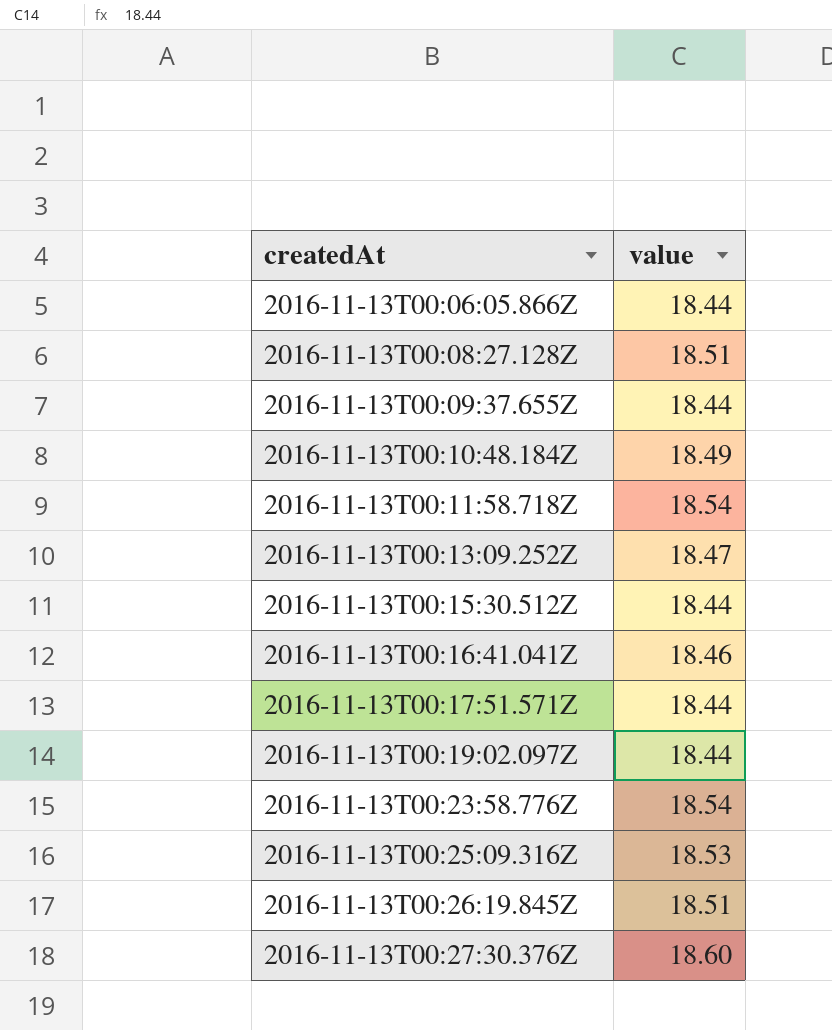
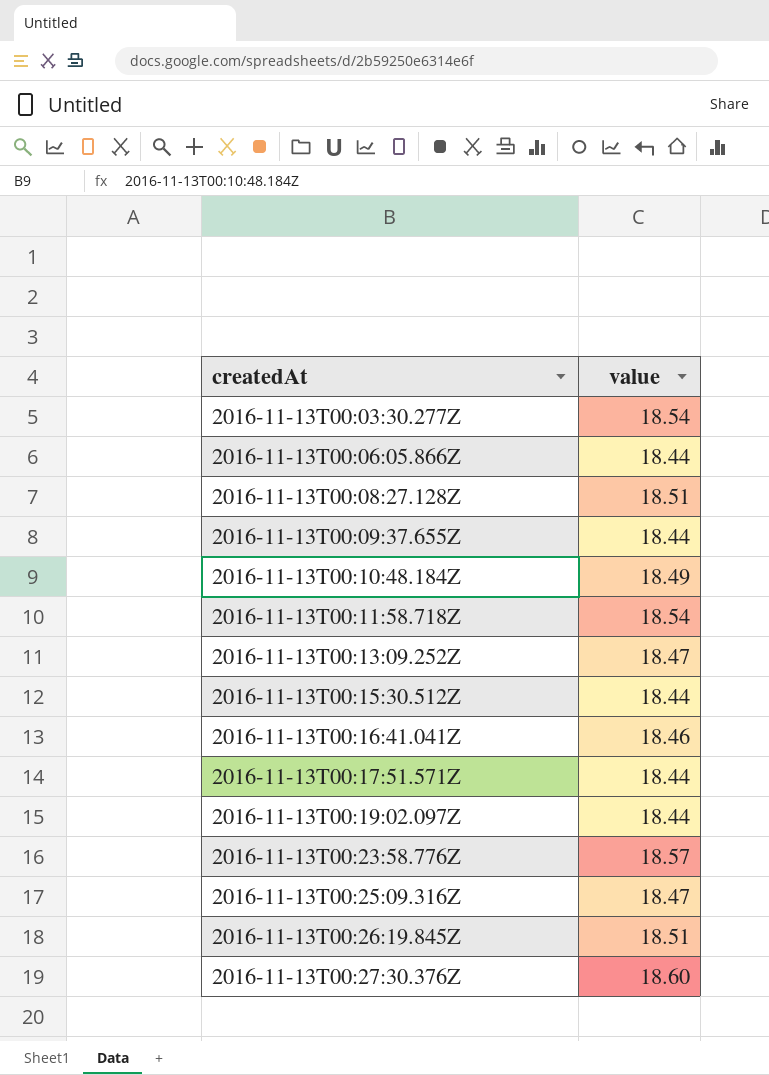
row 2016-11-13T00:03:30.277Z: none -> 18.54
2016-11-13T00:23:58.776Z | value: 18.54 -> 18.57
2016-11-13T00:25:09.316Z | value: 18.53 -> 18.47

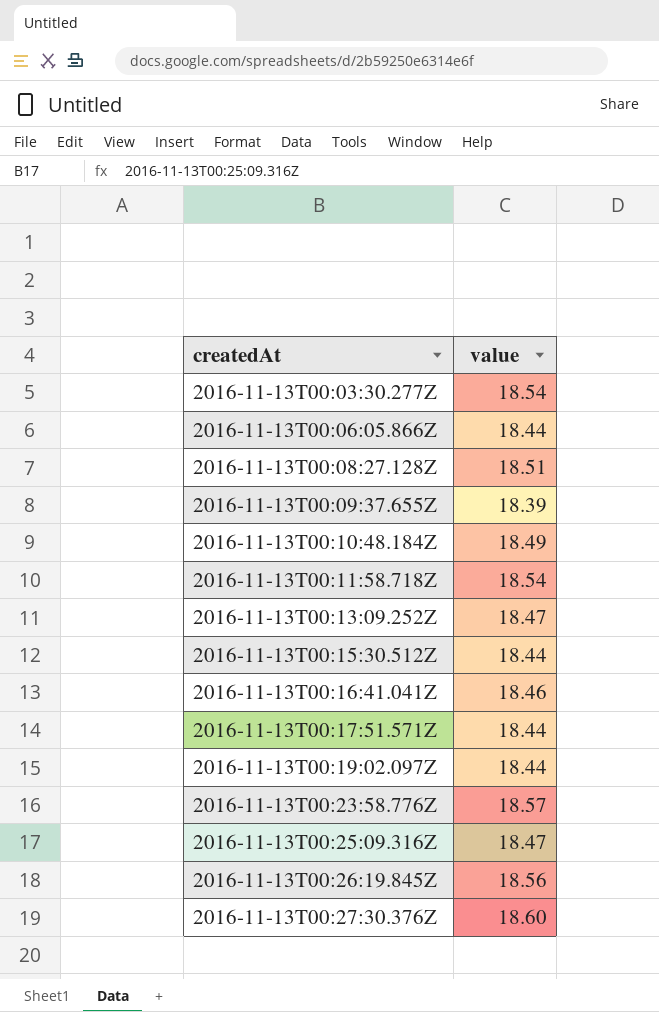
2016-11-13T00:09:37.655Z | value: 18.44 -> 18.39
2016-11-13T00:26:19.845Z | value: 18.51 -> 18.56

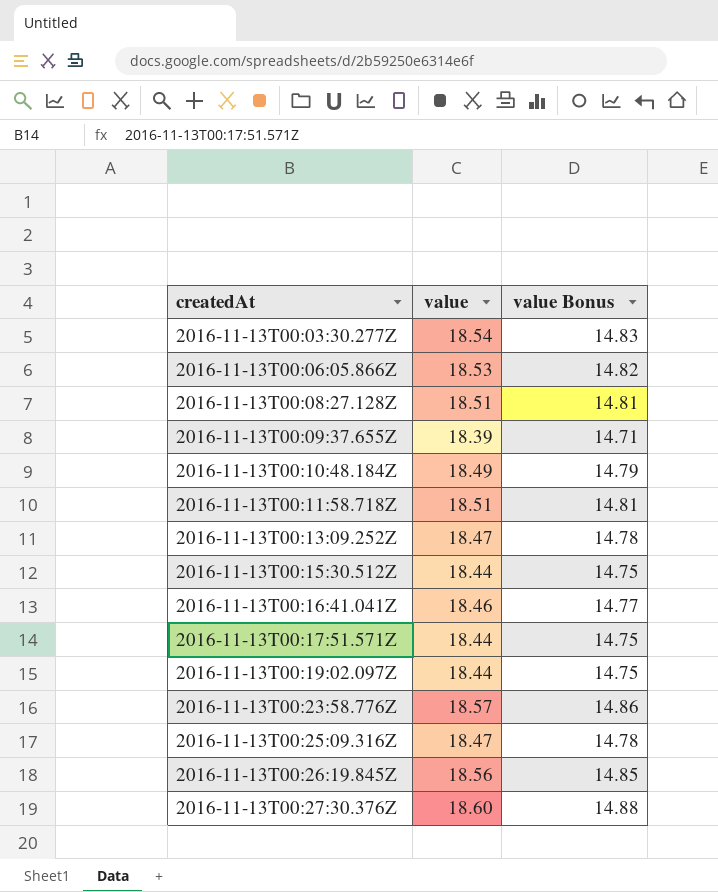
column value Bonus | formula: none -> [value] * 0.8
2016-11-13T00:06:05.866Z | value: 18.44 -> 18.53
2016-11-13T00:11:58.718Z | value: 18.54 -> 18.51

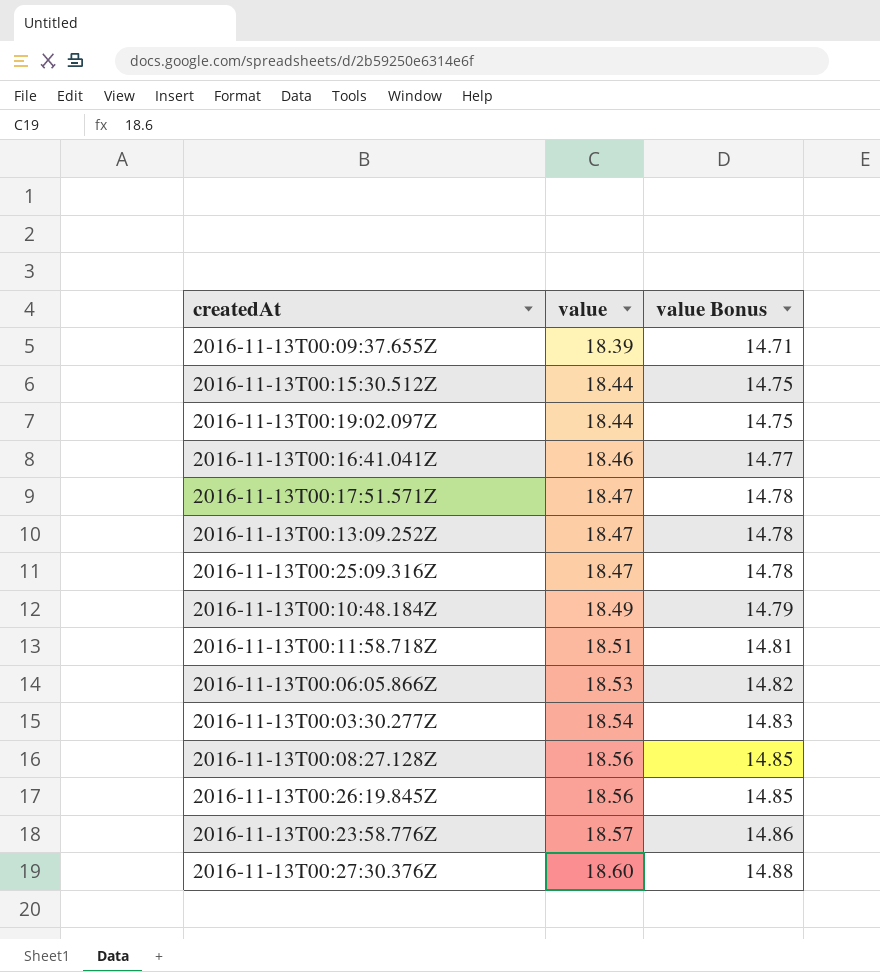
row order: createdAt ascending -> value ascending
2016-11-13T00:17:51.571Z | value: 18.44 -> 18.47
2016-11-13T00:17:51.571Z | value Bonus: 14.75 -> 14.78
2016-11-13T00:08:27.128Z | value: 18.51 -> 18.56
2016-11-13T00:08:27.128Z | value Bonus: 14.81 -> 14.85

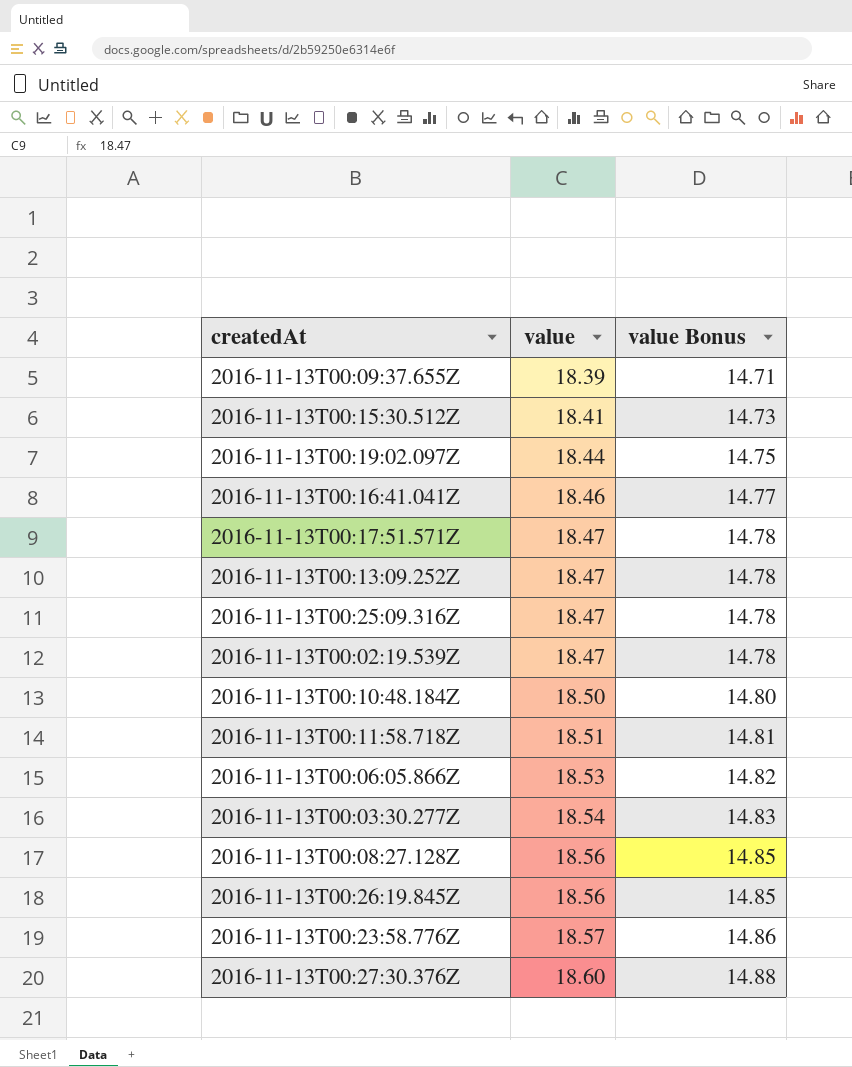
2016-11-13T00:15:30.512Z | value: 18.44 -> 18.41
2016-11-13T00:15:30.512Z | value Bonus: 14.75 -> 14.73
row 2016-11-13T00:02:19.539Z: none -> 18.47 | 14.78
2016-11-13T00:10:48.184Z | value: 18.49 -> 18.50
2016-11-13T00:10:48.184Z | value Bonus: 14.79 -> 14.80

